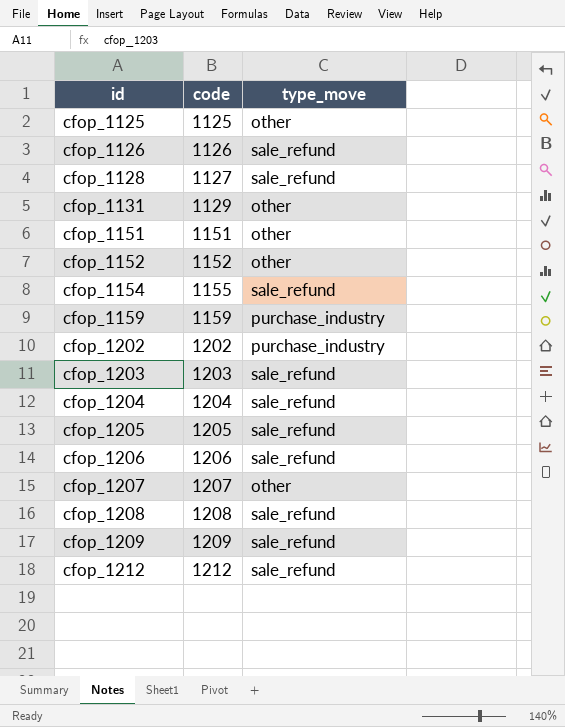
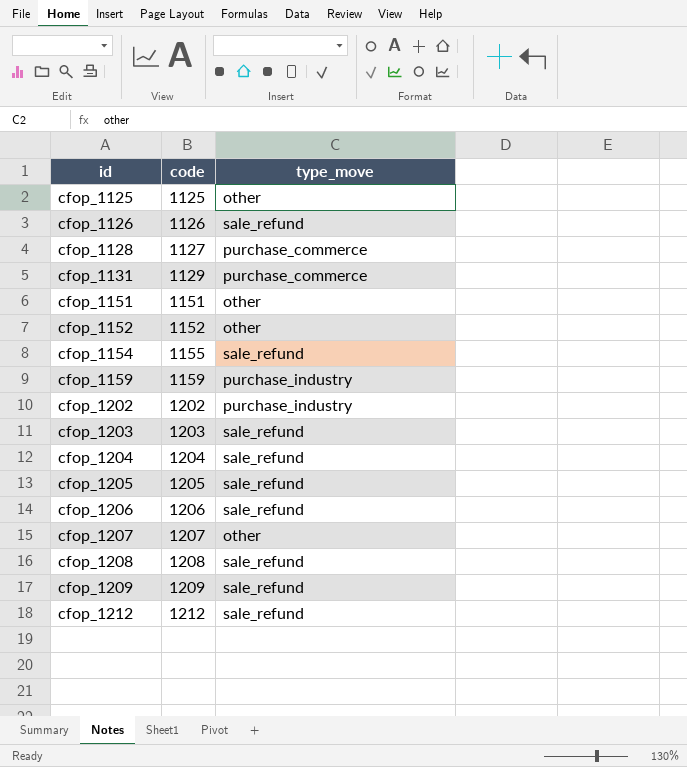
cfop_1128 | type_move: sale_refund -> purchase_commerce
cfop_1131 | type_move: other -> purchase_commerce

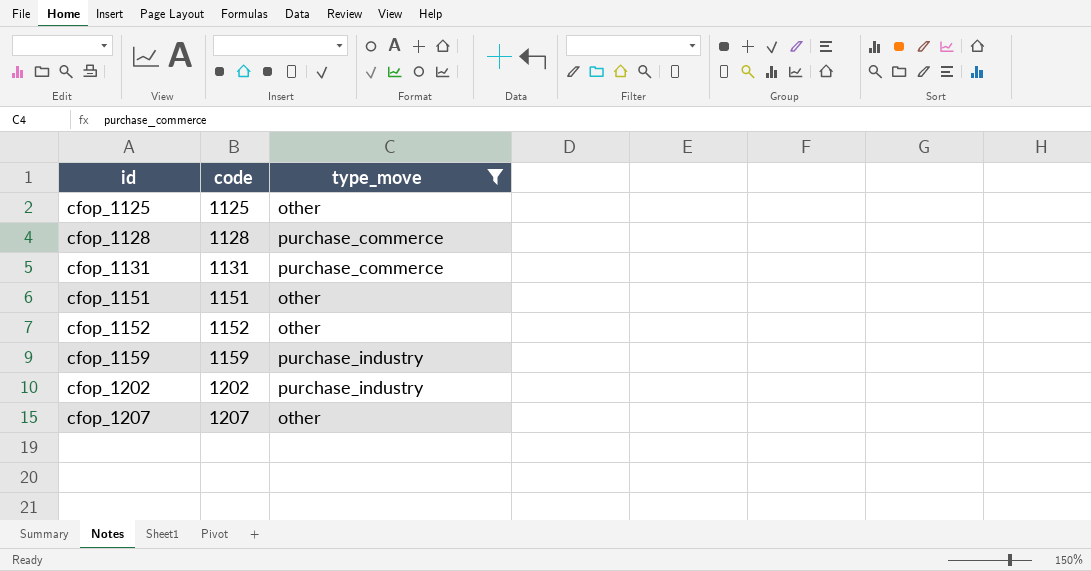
filter: none -> type_move != sale_refund
cfop_1128 | code: 1127 -> 1128
cfop_1131 | code: 1129 -> 1131

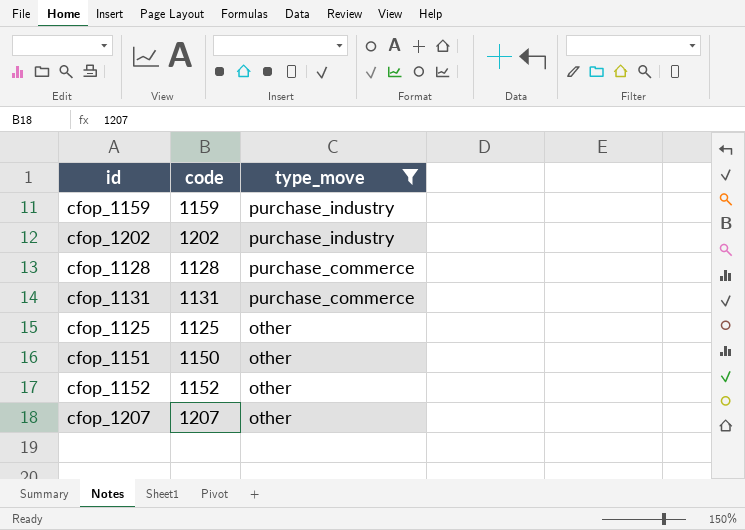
row order: id ascending -> type_move descending
cfop_1151 | code: 1151 -> 1150

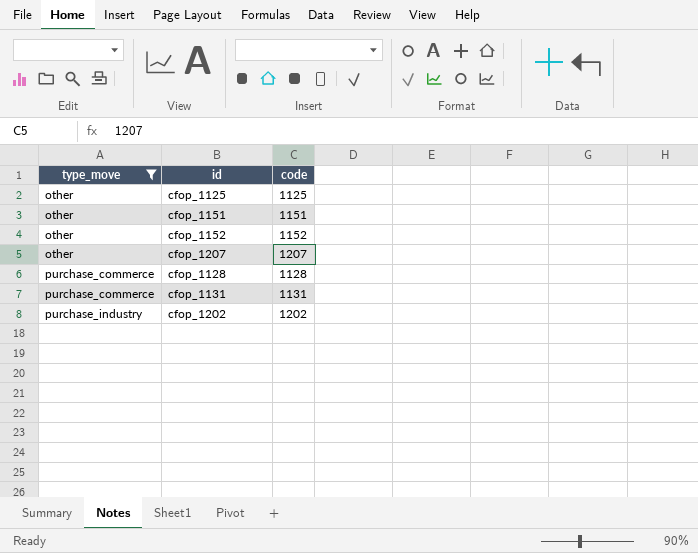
row order: type_move descending -> type_move ascending
column type_move | position: 3 -> 1
row cfop_1159: 1159 | purchase_industry -> none
cfop_1151 | code: 1150 -> 1151

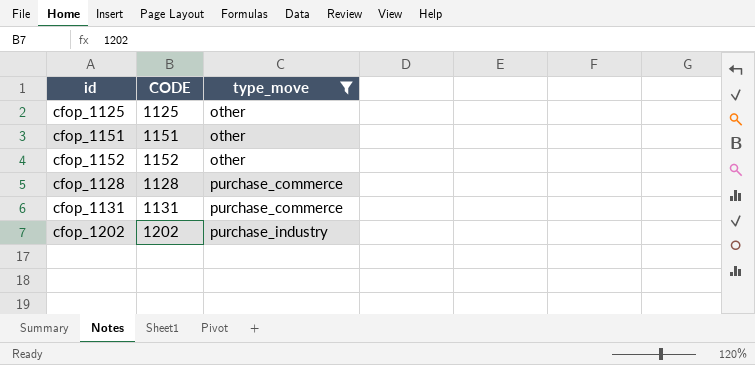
column name: code -> CODE
column type_move | position: 1 -> 3
row cfop_1207: other | 1207 -> none

